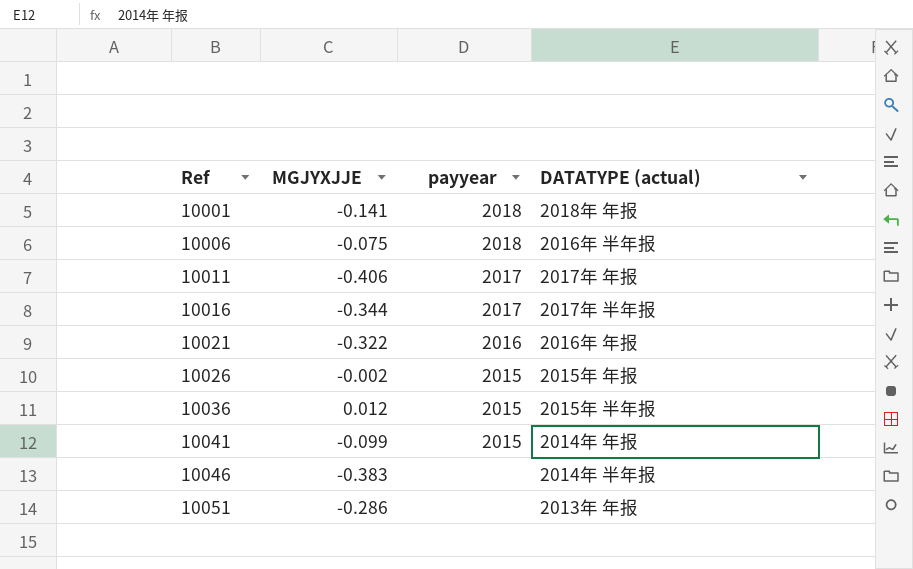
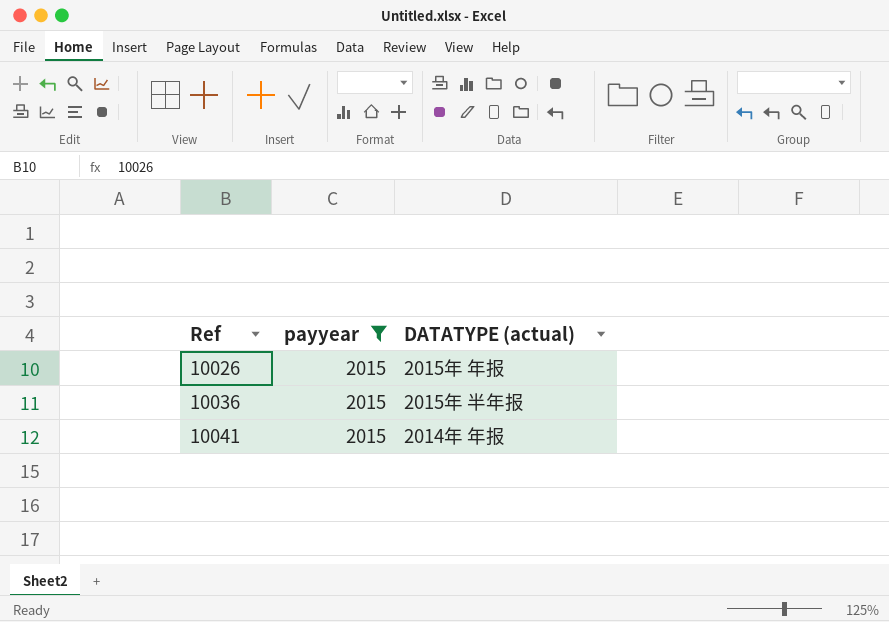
filter: none -> payyear = 2015
column MGJYXJJE | position: 2 -> none

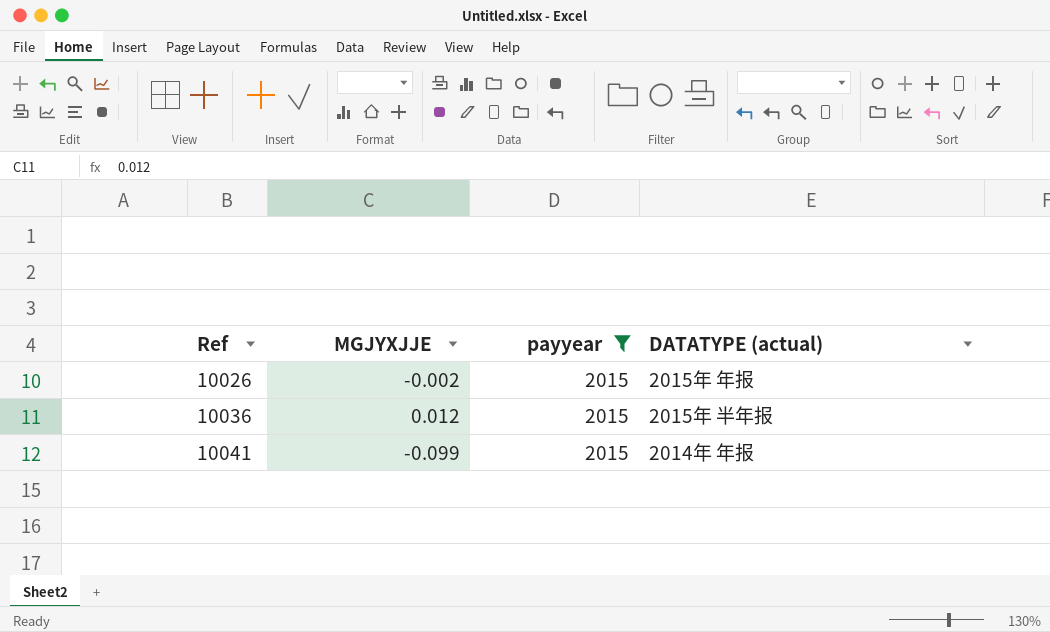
column MGJYXJJE | position: none -> 2

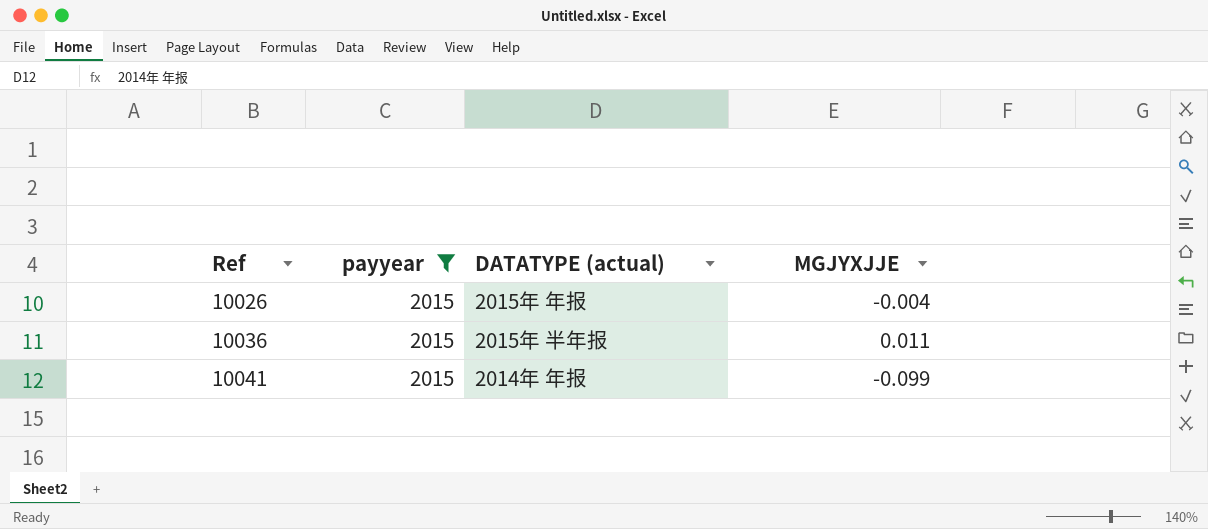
column MGJYXJJE | position: 2 -> 4
10026 | MGJYXJJE: -0.002 -> -0.004
10036 | MGJYXJJE: 0.012 -> 0.011

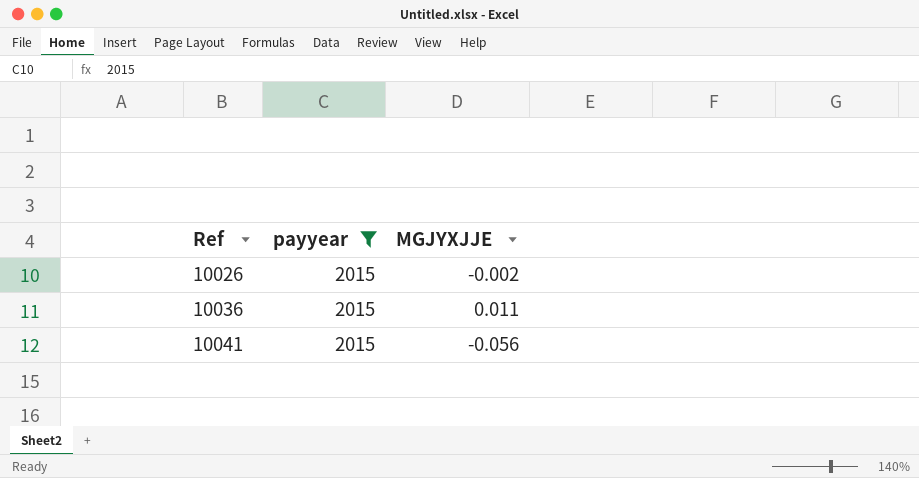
column DATATYPE (actual) | position: 3 -> none
10026 | MGJYXJJE: -0.004 -> -0.002
10041 | MGJYXJJE: -0.099 -> -0.056

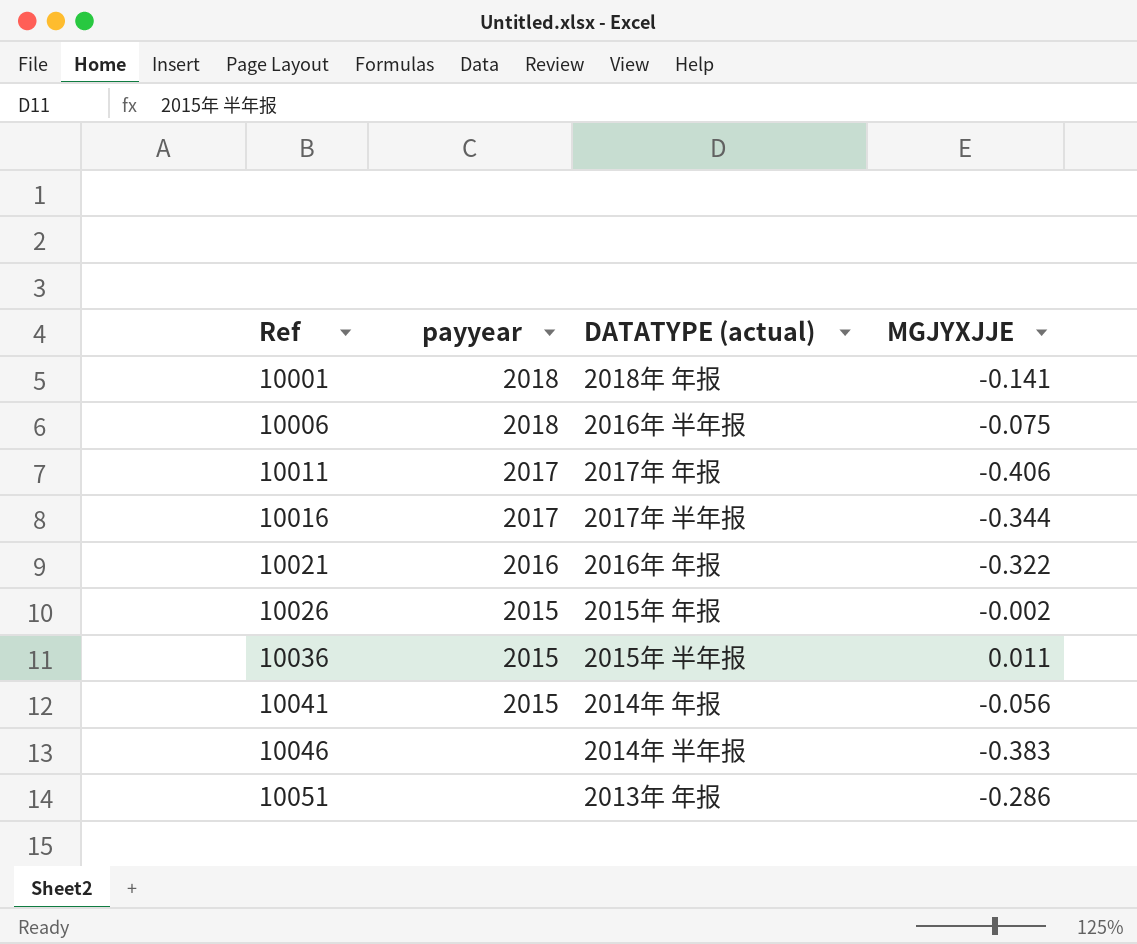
filter: payyear = 2015 -> none
column DATATYPE (actual) | position: none -> 3

